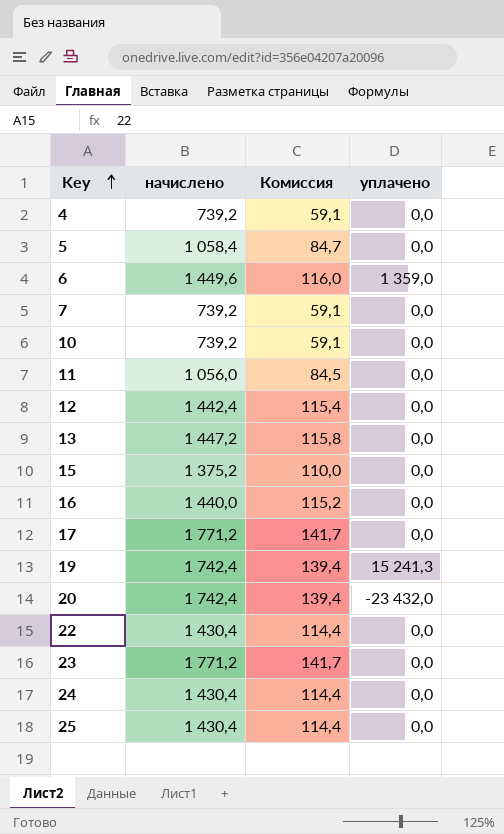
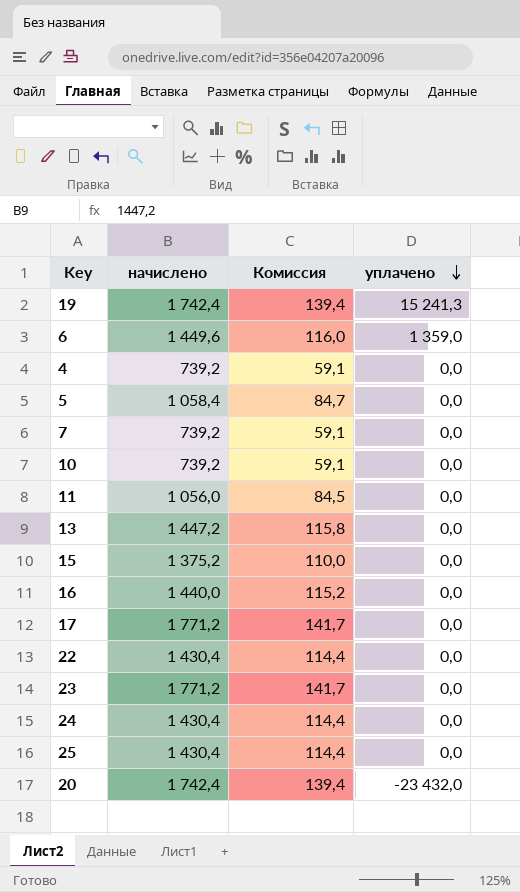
row order: Key ascending -> уплачено descending
row 12: 1 442,4 | 115,4 | 0,0 -> none

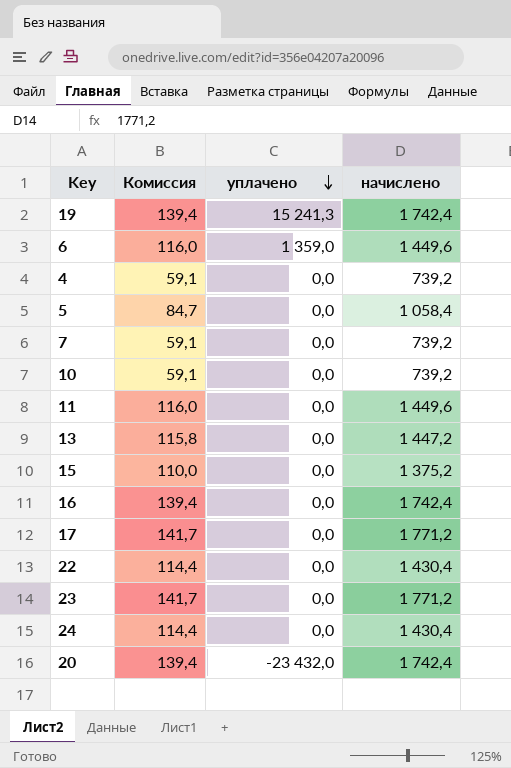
column начислено | position: 2 -> 4
row 25: 1 430,4 | 114,4 | 0,0 -> none
11 | Комиссия: 84,5 -> 116,0
11 | начислено: 1 056,0 -> 1 449,6
16 | Комиссия: 115,2 -> 139,4
16 | начислено: 1 440,0 -> 1 742,4

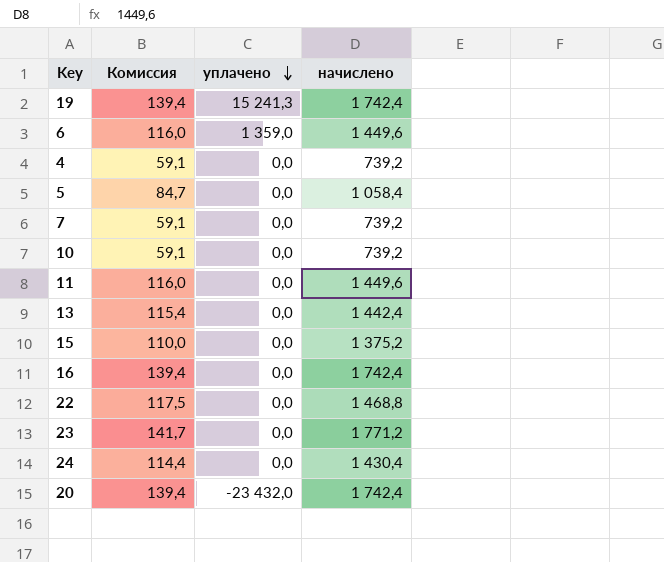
row 17: 141,7 | 0,0 | 1 771,2 -> none
13 | Комиссия: 115,8 -> 115,4
13 | начислено: 1 447,2 -> 1 442,4
22 | Комиссия: 114,4 -> 117,5
22 | начислено: 1 430,4 -> 1 468,8

